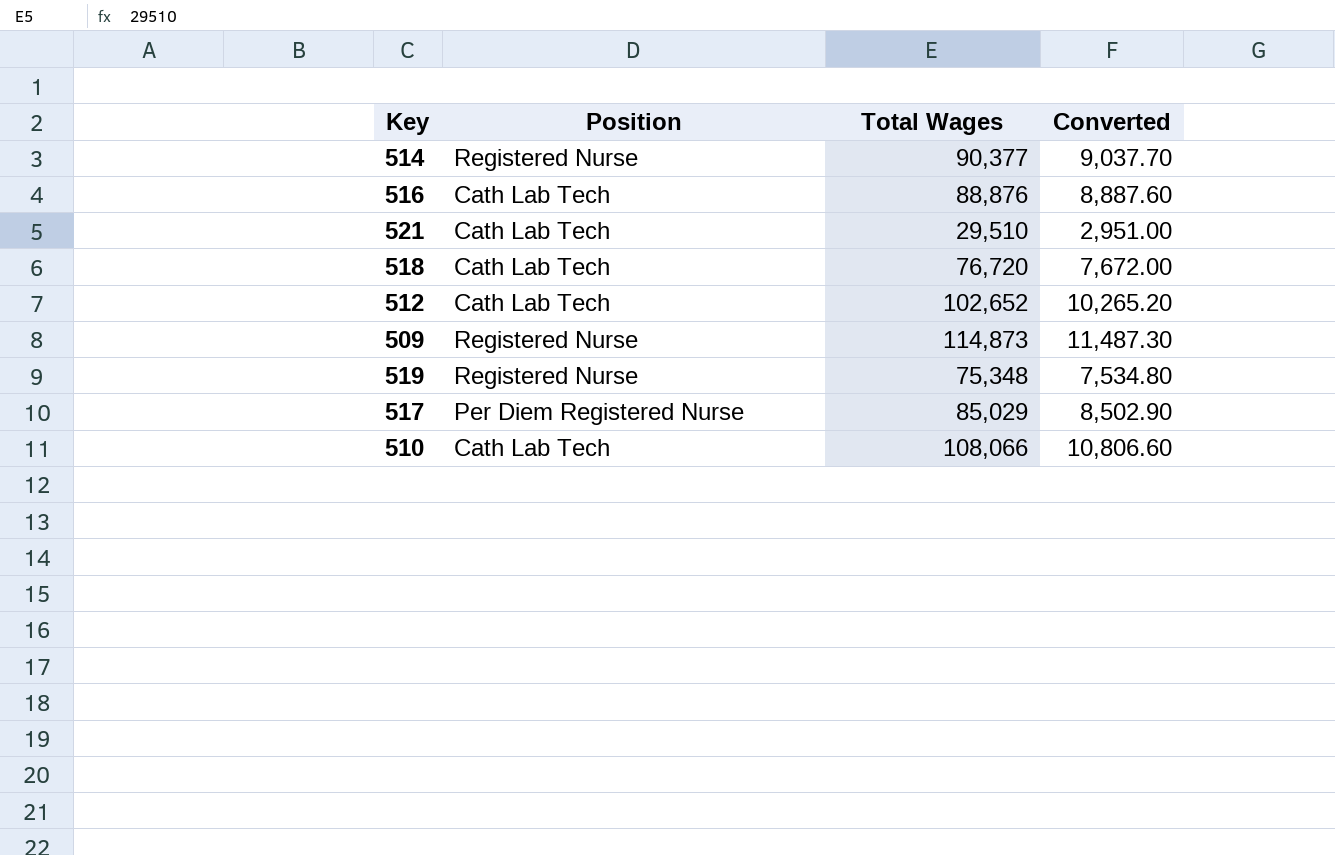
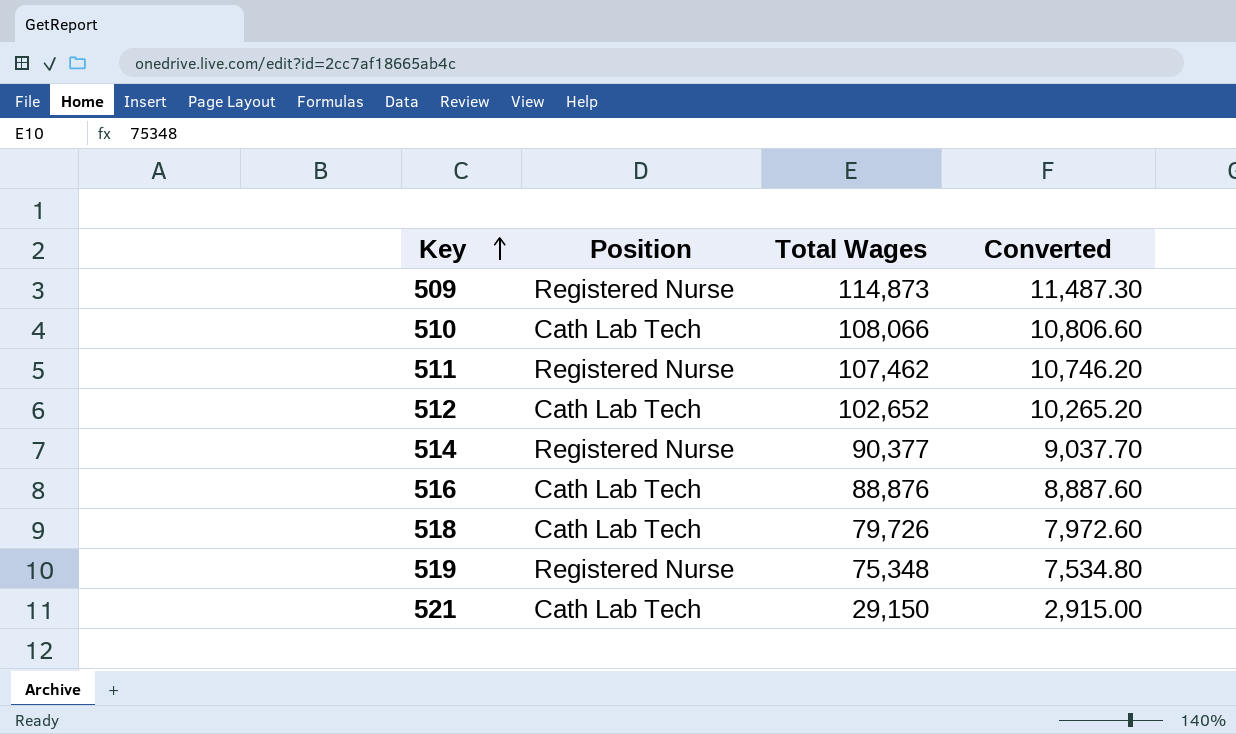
row order: none -> Key ascending
row 517: Per Diem Registered Nurse | 85,029 | 8,502.90 -> none
row 511: none -> Registered Nurse | 107,462 | 10,746.20
518 | Total Wages: 76,720 -> 79,726
518 | Converted: 7,672.00 -> 7,972.60
521 | Total Wages: 29,510 -> 29,150
521 | Converted: 2,951.00 -> 2,915.00

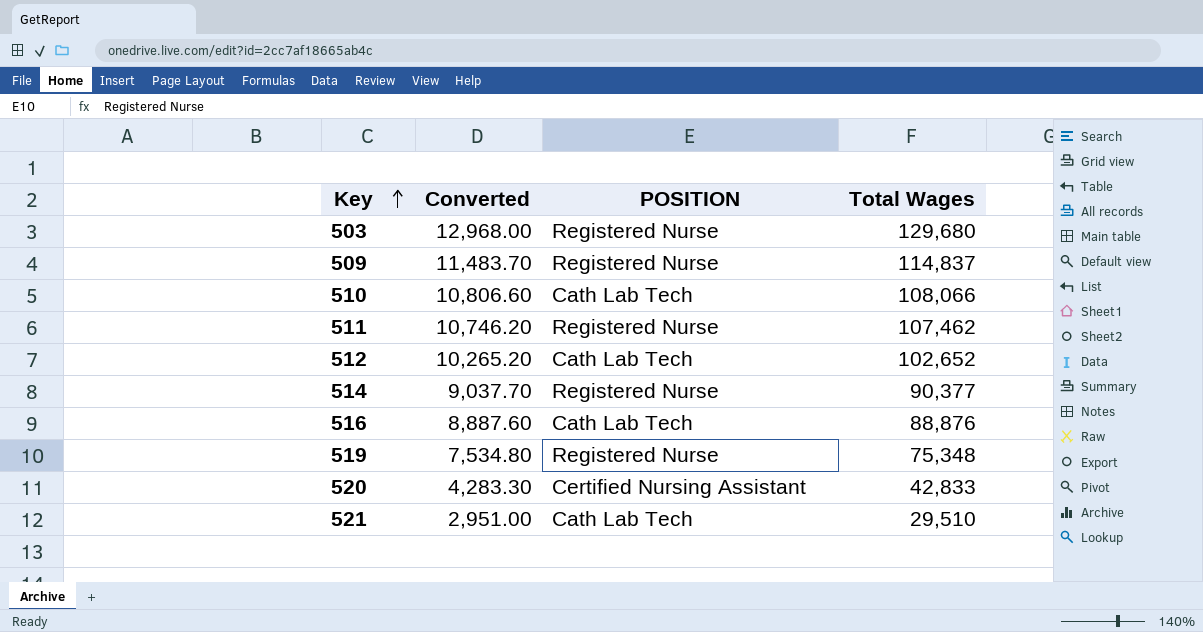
column Converted | position: 4 -> 2
column name: Position -> POSITION
row 518: Cath Lab Tech | 79,726 | 7,972.60 -> none
row 503: none -> 12,968.00 | Registered Nurse | 129,680
509 | Converted: 11,487.30 -> 11,483.70
509 | Total Wages: 114,873 -> 114,837
row 520: none -> 4,283.30 | Certified Nursing Assistant | 42,833
521 | Converted: 2,915.00 -> 2,951.00
521 | Total Wages: 29,150 -> 29,510

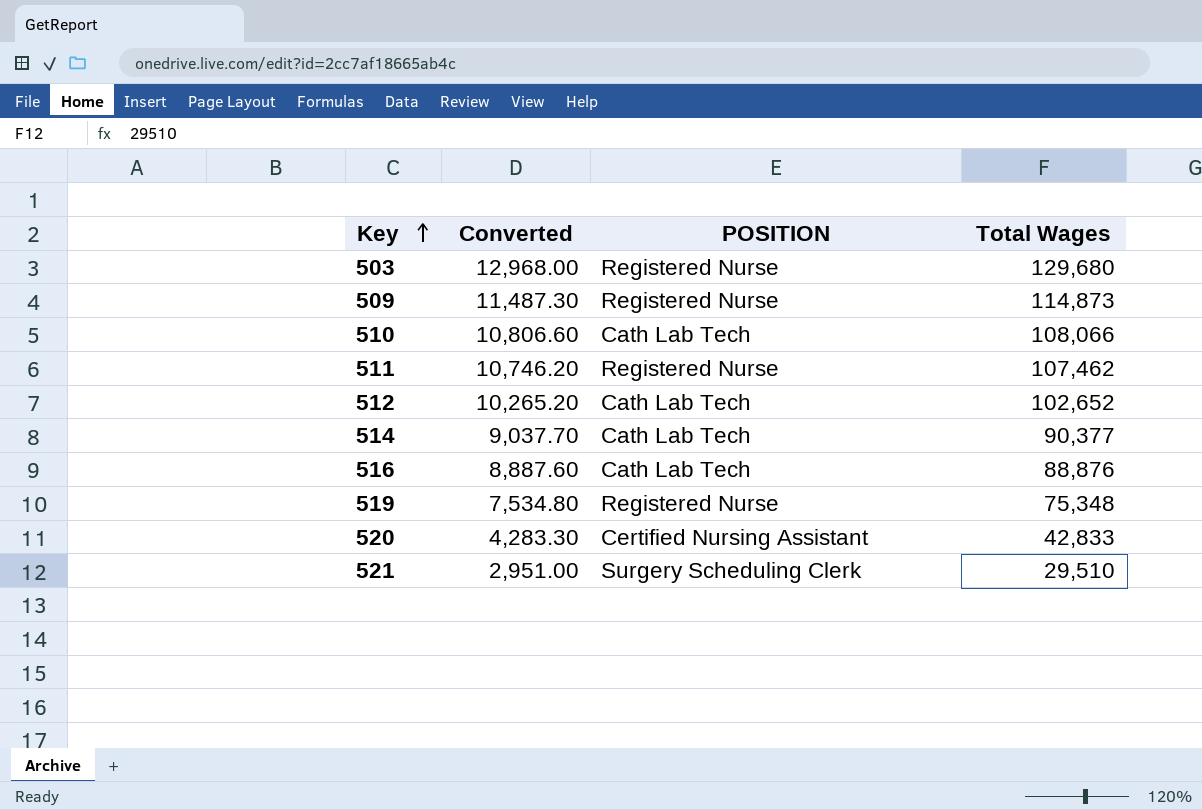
509 | Converted: 11,483.70 -> 11,487.30
509 | Total Wages: 114,837 -> 114,873
514 | POSITION: Registered Nurse -> Cath Lab Tech
521 | POSITION: Cath Lab Tech -> Surgery Scheduling Clerk

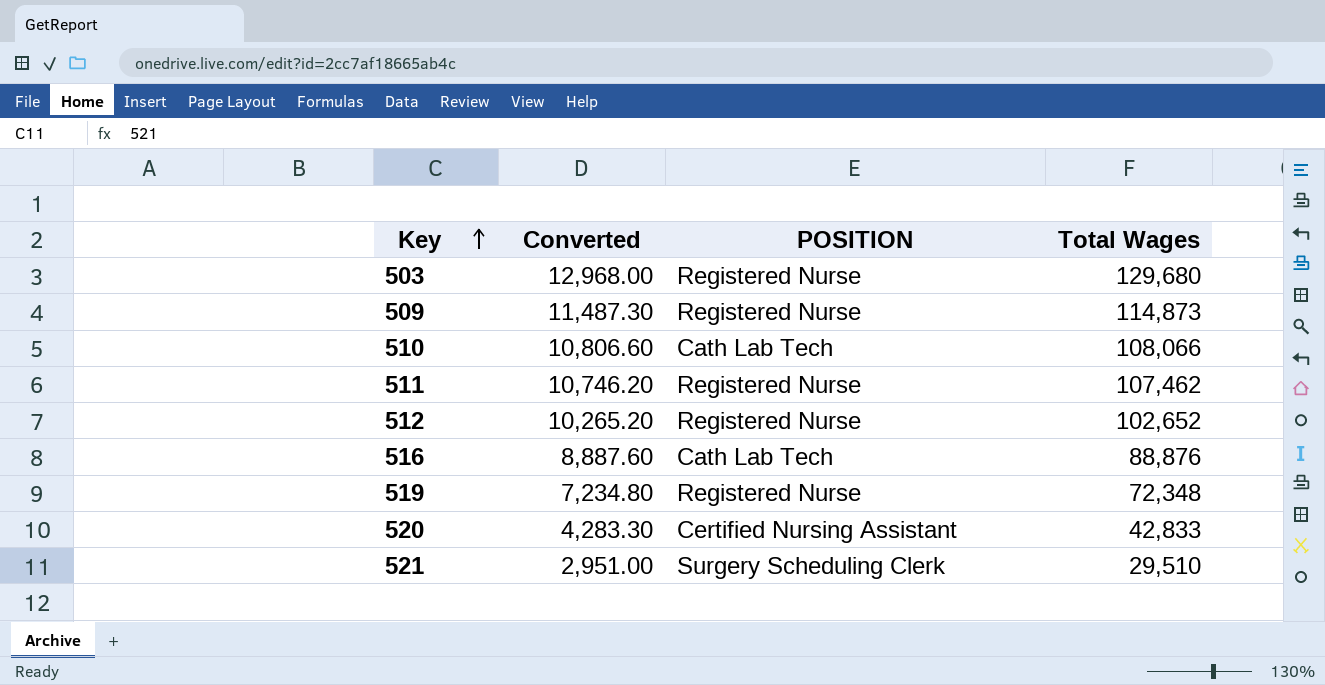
row 514: 9,037.70 | Cath Lab Tech | 90,377 -> none
512 | POSITION: Cath Lab Tech -> Registered Nurse
519 | Converted: 7,534.80 -> 7,234.80
519 | Total Wages: 75,348 -> 72,348

